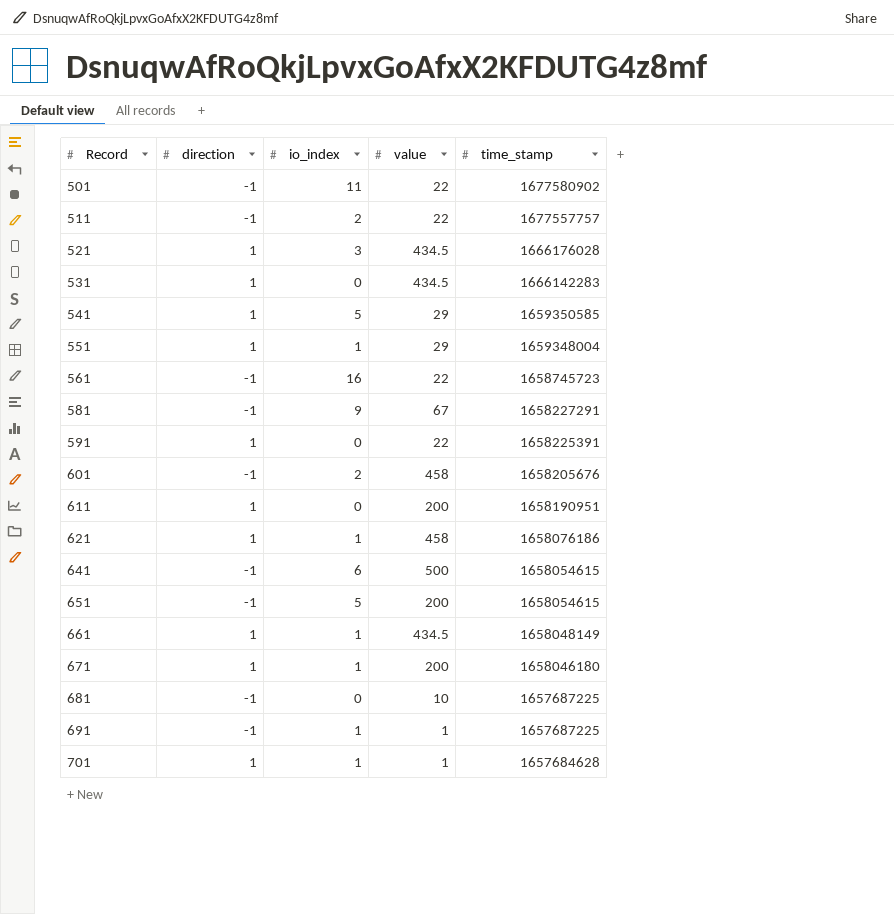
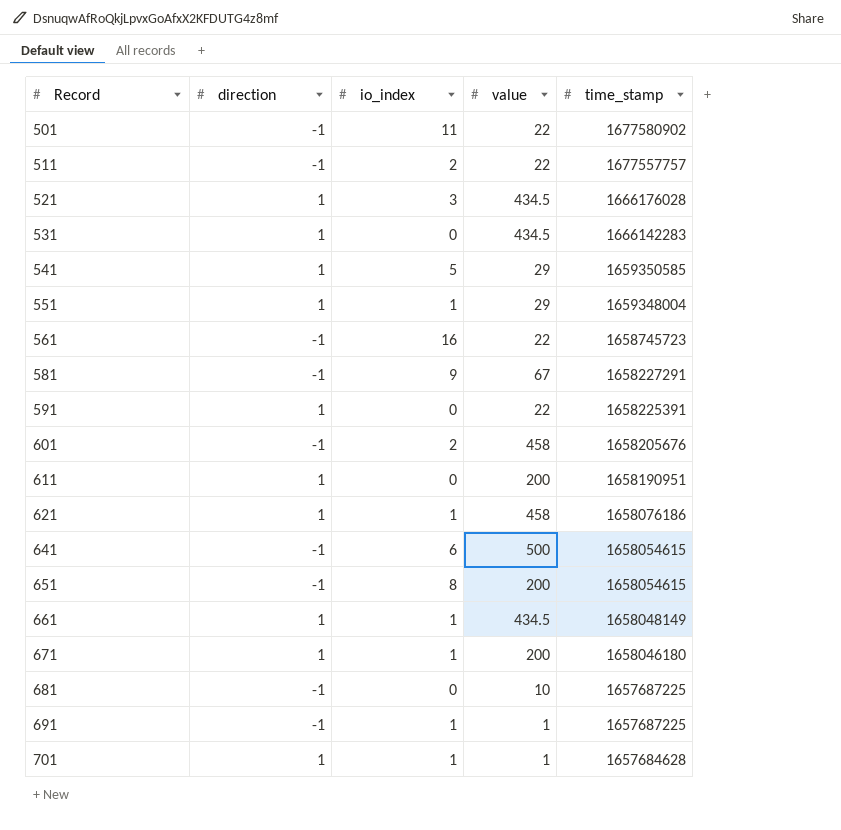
651 | io_index: 5 -> 8

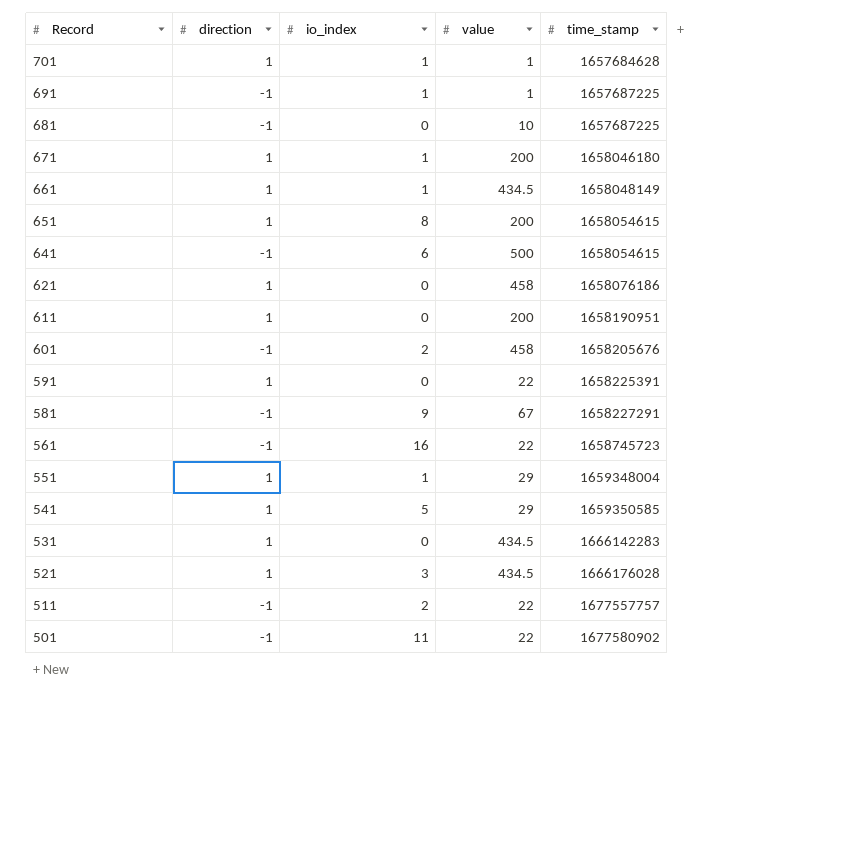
row order: Record ascending -> Record descending
651 | direction: -1 -> 1
621 | io_index: 1 -> 0

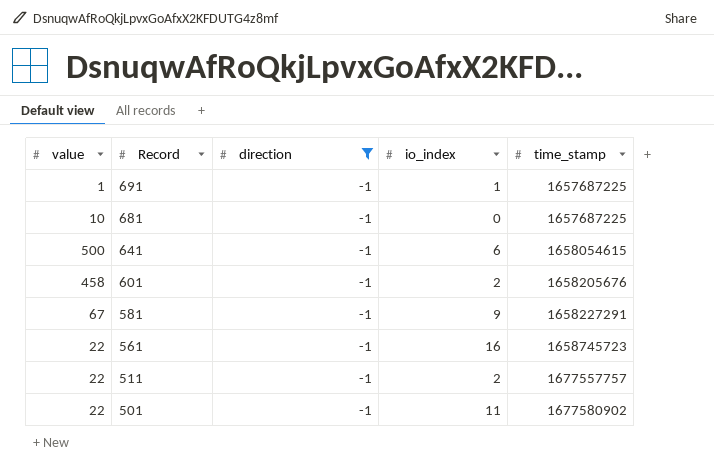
filter: none -> direction = -1
column value | position: 4 -> 1

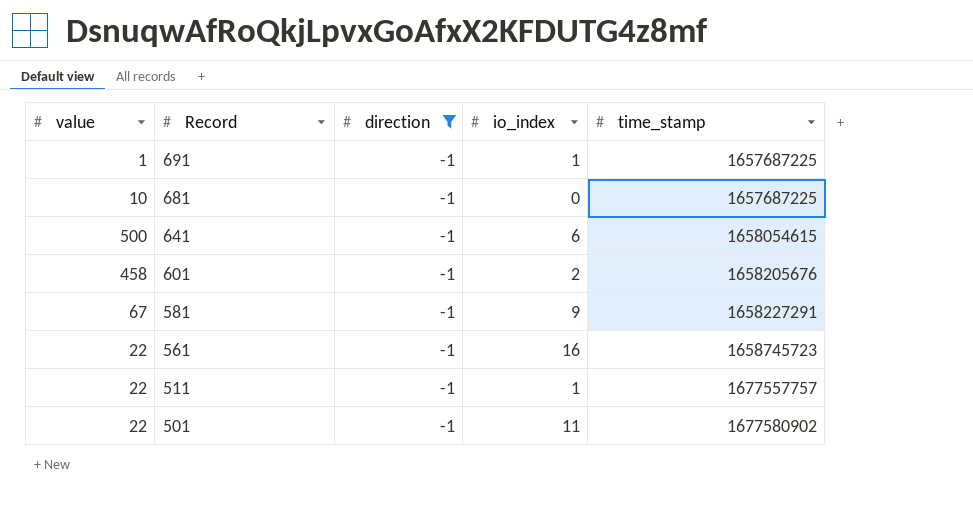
511 | io_index: 2 -> 1

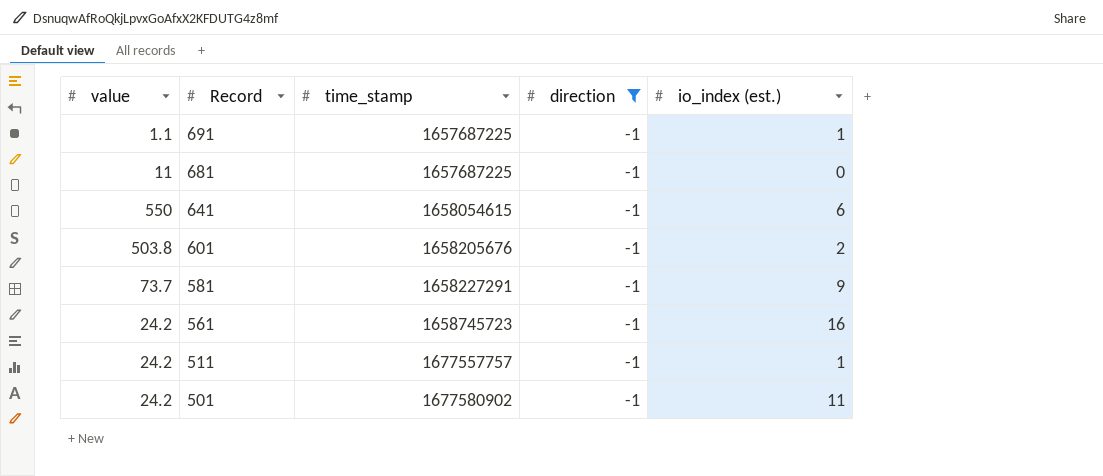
column time_stamp | position: 5 -> 3
column name: io_index -> io_index (est.)
691 | value: 1 -> 1.1
681 | value: 10 -> 11
641 | value: 500 -> 550
601 | value: 458 -> 503.8
581 | value: 67 -> 73.7
561 | value: 22 -> 24.2
511 | value: 22 -> 24.2
501 | value: 22 -> 24.2

